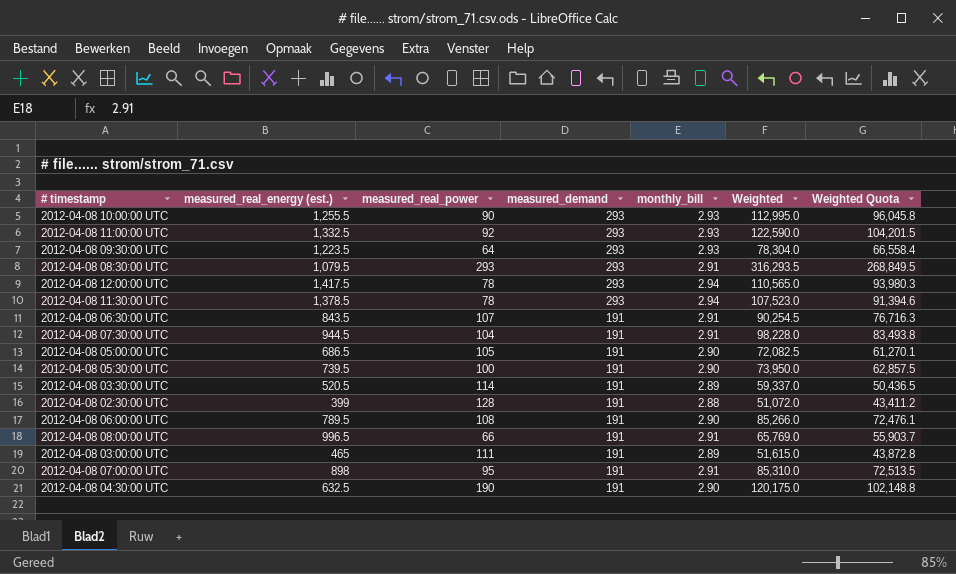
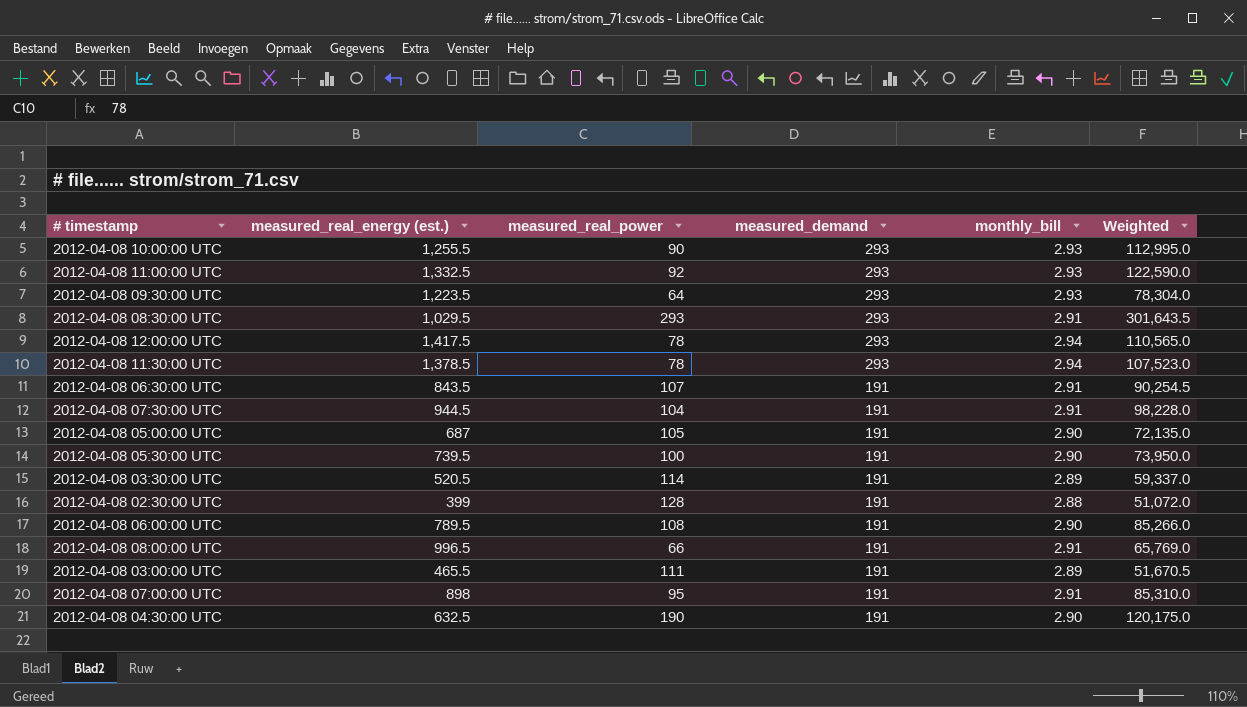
column Weighted Quota | formula: [Weighted] * 0.85 -> none
2012-04-08 08:30:00 UTC | measured_real_energy (est.): 1,079.5 -> 1,029.5
2012-04-08 08:30:00 UTC | Weighted: 316,293.5 -> 301,643.5
2012-04-08 05:00:00 UTC | measured_real_energy (est.): 686.5 -> 687
2012-04-08 05:00:00 UTC | Weighted: 72,082.5 -> 72,135.0
2012-04-08 03:00:00 UTC | measured_real_energy (est.): 465 -> 465.5
2012-04-08 03:00:00 UTC | Weighted: 51,615.0 -> 51,670.5

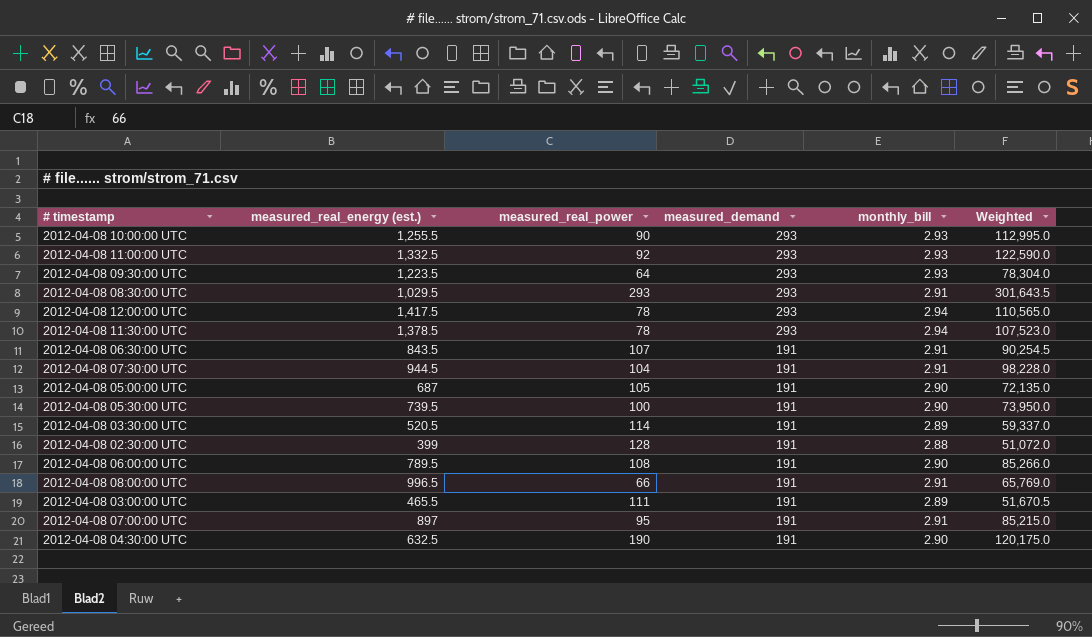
2012-04-08 07:00:00 UTC | measured_real_energy (est.): 898 -> 897
2012-04-08 07:00:00 UTC | Weighted: 85,310.0 -> 85,215.0

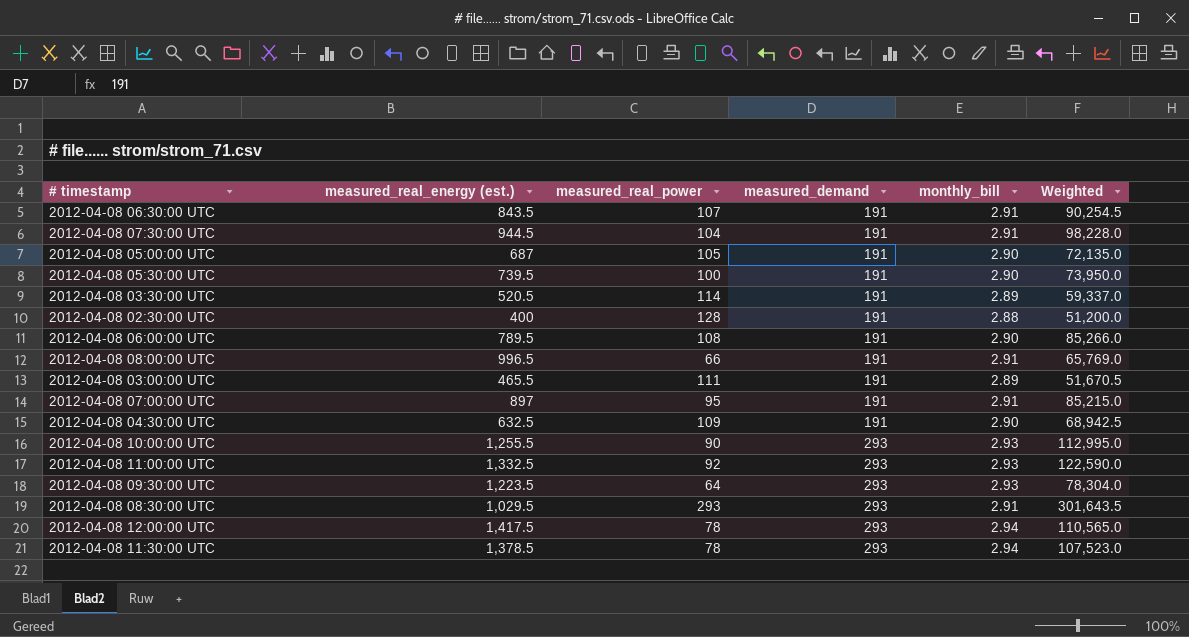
row order: measured_demand descending -> measured_demand ascending
2012-04-08 02:30:00 UTC | measured_real_energy (est.): 399 -> 400
2012-04-08 02:30:00 UTC | Weighted: 51,072.0 -> 51,200.0
2012-04-08 04:30:00 UTC | measured_real_power: 190 -> 109
2012-04-08 04:30:00 UTC | Weighted: 120,175.0 -> 68,942.5

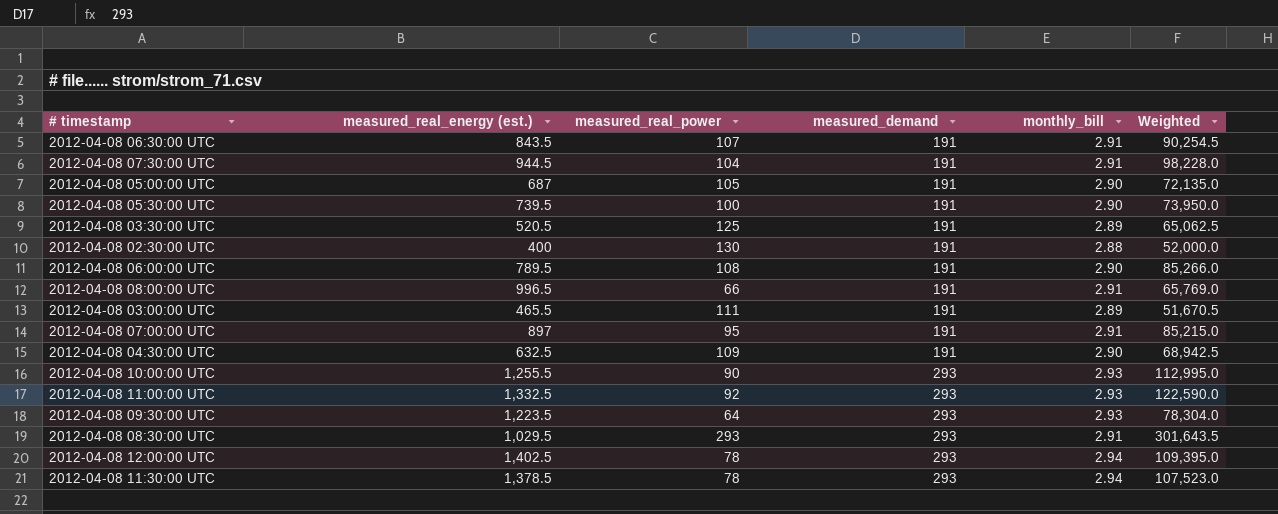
2012-04-08 03:30:00 UTC | measured_real_power: 114 -> 125
2012-04-08 03:30:00 UTC | Weighted: 59,337.0 -> 65,062.5
2012-04-08 02:30:00 UTC | measured_real_power: 128 -> 130
2012-04-08 02:30:00 UTC | Weighted: 51,200.0 -> 52,000.0
2012-04-08 12:00:00 UTC | measured_real_energy (est.): 1,417.5 -> 1,402.5
2012-04-08 12:00:00 UTC | Weighted: 110,565.0 -> 109,395.0

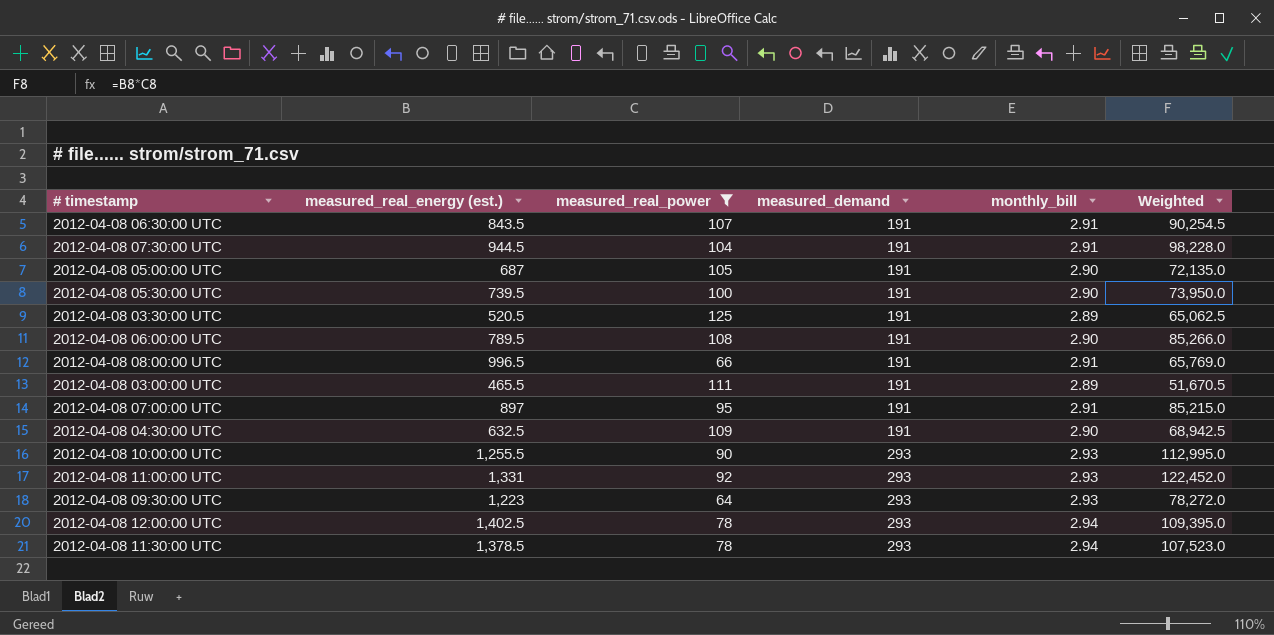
filter: none -> measured_real_power <= 125
2012-04-08 11:00:00 UTC | measured_real_energy (est.): 1,332.5 -> 1,331
2012-04-08 11:00:00 UTC | Weighted: 122,590.0 -> 122,452.0
2012-04-08 09:30:00 UTC | measured_real_energy (est.): 1,223.5 -> 1,223
2012-04-08 09:30:00 UTC | Weighted: 78,304.0 -> 78,272.0

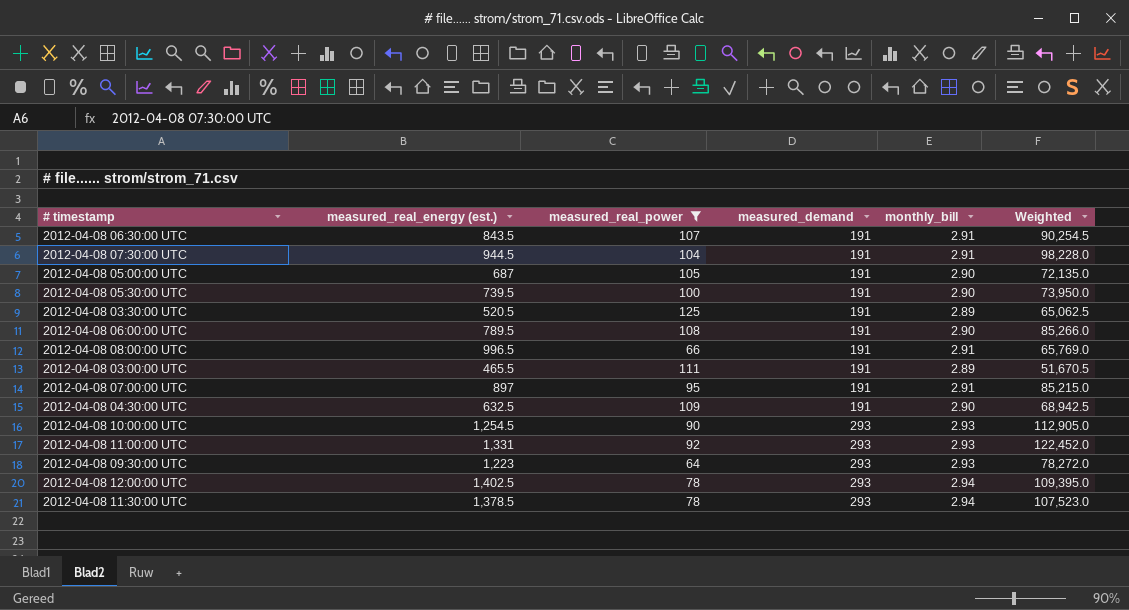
2012-04-08 10:00:00 UTC | measured_real_energy (est.): 1,255.5 -> 1,254.5
2012-04-08 10:00:00 UTC | Weighted: 112,995.0 -> 112,905.0

